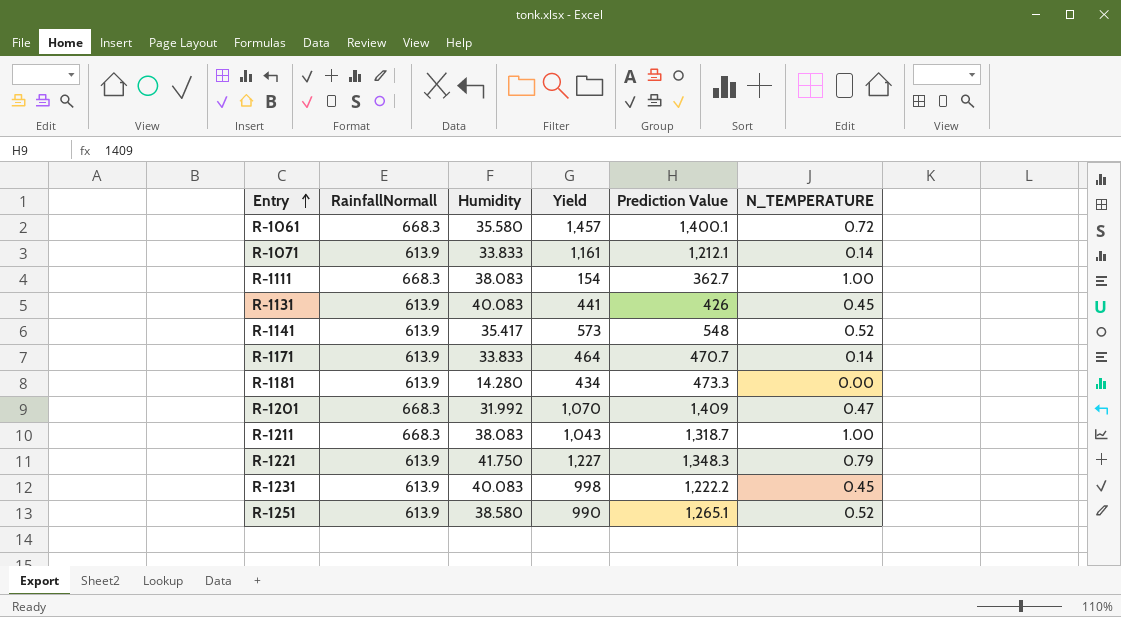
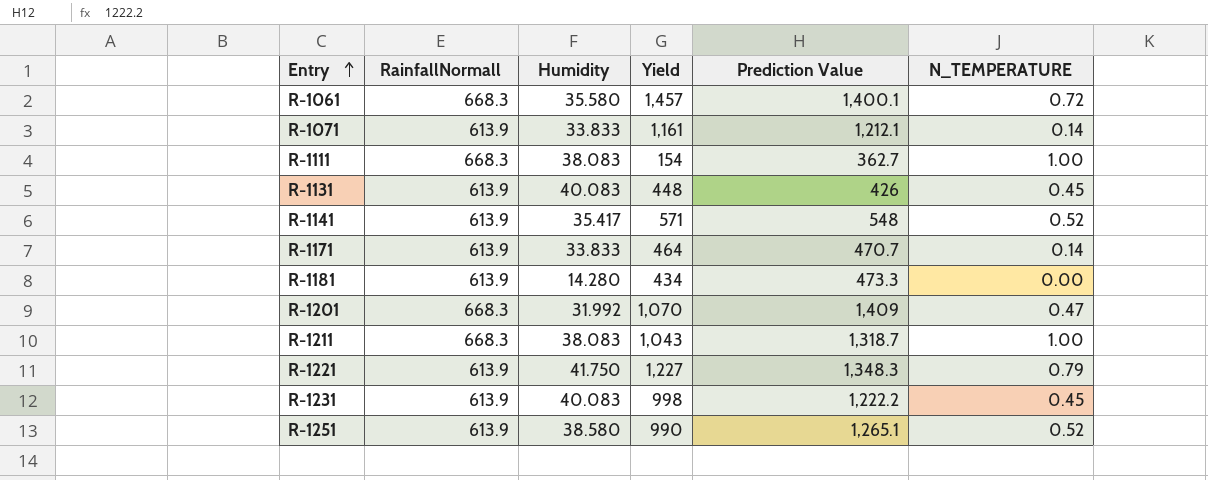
R-1131 | Yield: 441 -> 448
R-1141 | Yield: 573 -> 571

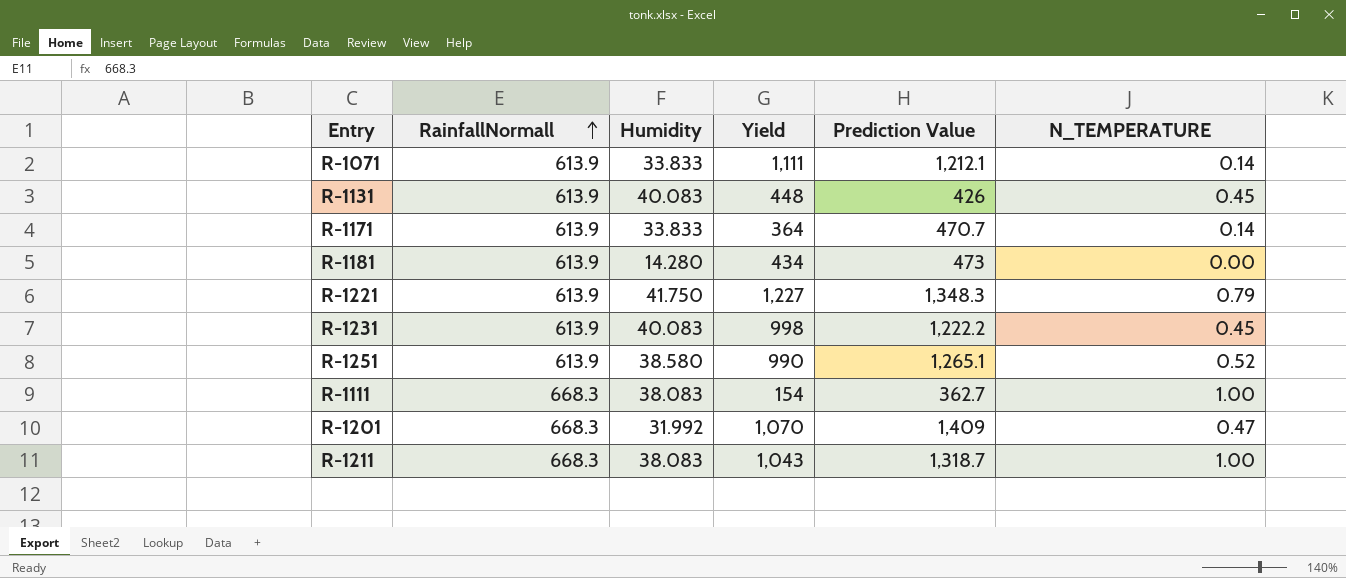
row order: Entry ascending -> RainfallNormall ascending
row R-1061: 668.3 | 35.580 | 1,457 | 1,400.1 | 0.72 -> none
row R-1141: 613.9 | 35.417 | 571 | 548 | 0.52 -> none
R-1071 | Yield: 1,161 -> 1,111
R-1171 | Yield: 464 -> 364
R-1181 | Prediction Value: 473.3 -> 473

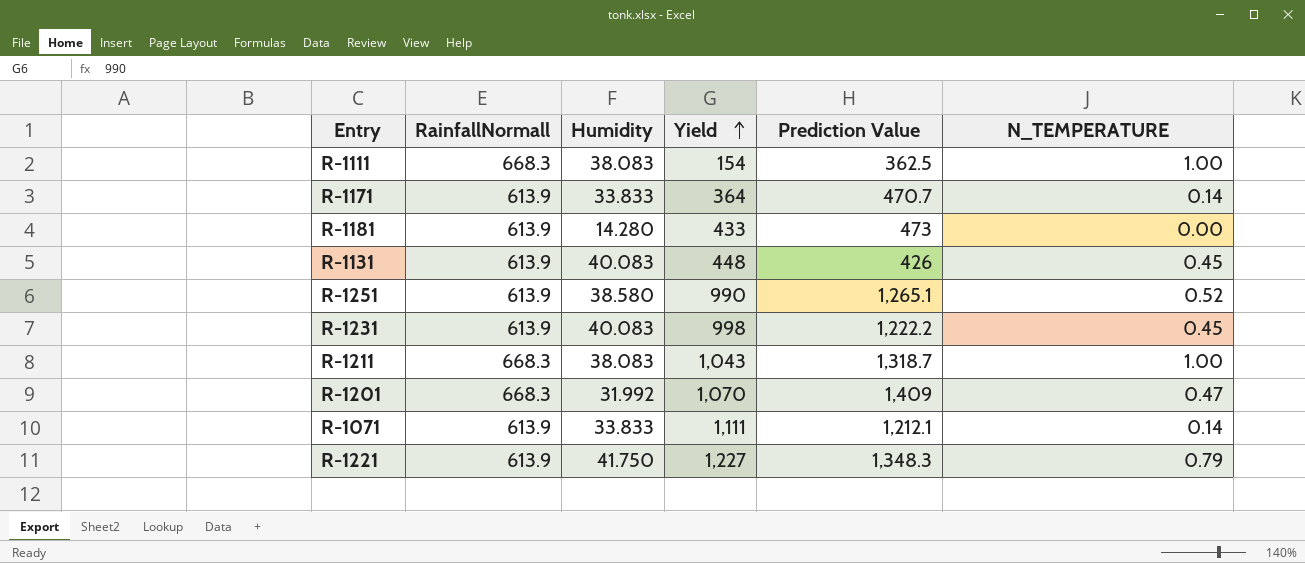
row order: RainfallNormall ascending -> Yield ascending
R-1111 | Prediction Value: 362.7 -> 362.5
R-1181 | Yield: 434 -> 433

